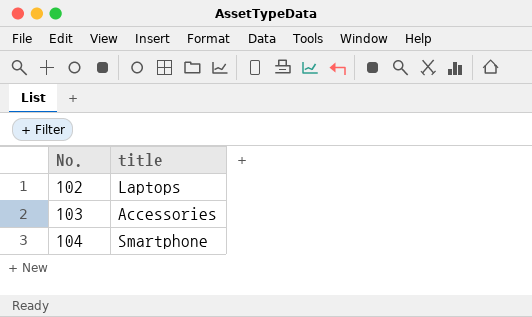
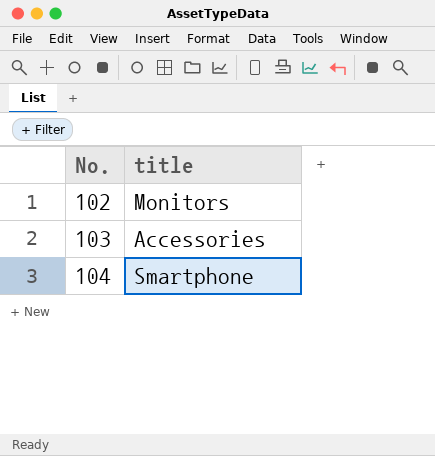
102 | title: Laptops -> Monitors

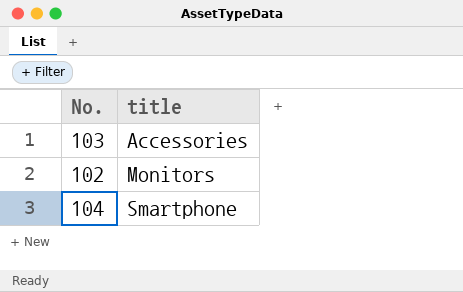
row order: No. ascending -> title ascending

